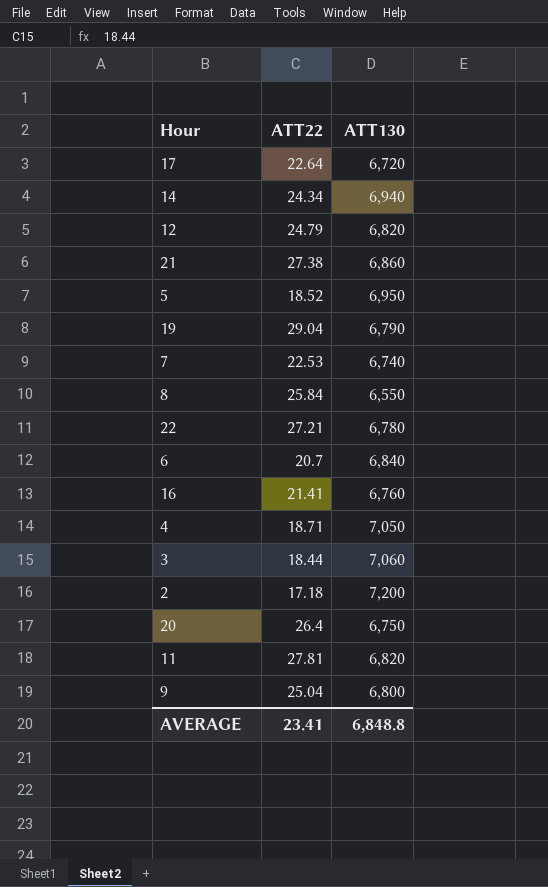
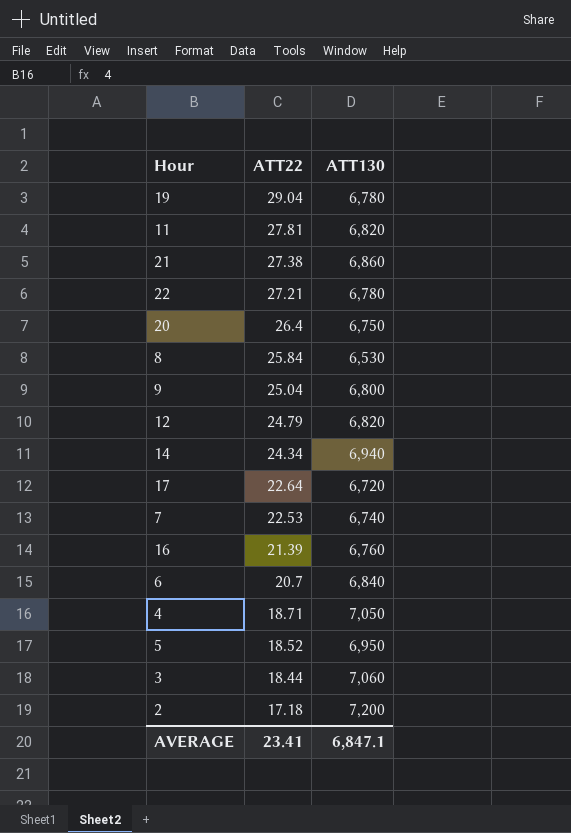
row order: none -> ATT22 descending
19 | ATT130: 6,790 -> 6,780
8 | ATT130: 6,550 -> 6,530
16 | ATT22: 21.41 -> 21.39
AVERAGE | ATT130: 6,848.8 -> 6,847.1

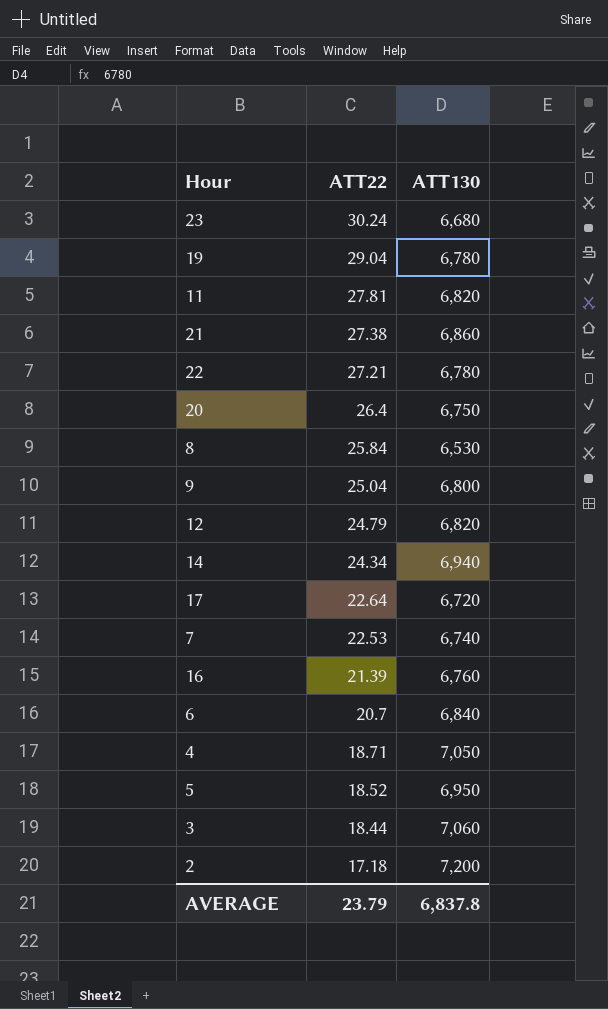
row 23: none -> 30.24 | 6,680
AVERAGE | ATT22: 23.41 -> 23.79
AVERAGE | ATT130: 6,847.1 -> 6,837.8

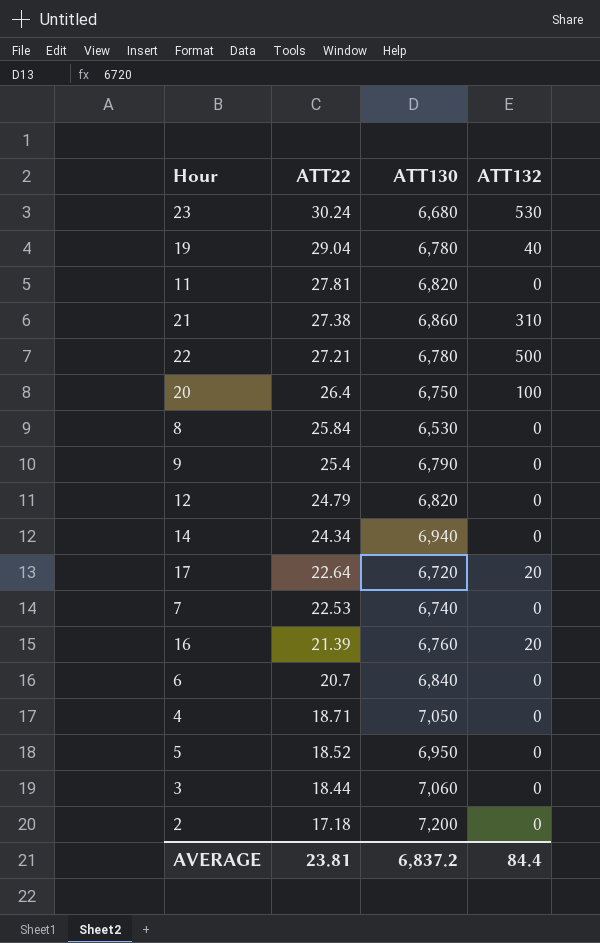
column ATT132 | position: none -> 4
9 | ATT22: 25.04 -> 25.4
9 | ATT130: 6,800 -> 6,790
AVERAGE | ATT22: 23.79 -> 23.81
AVERAGE | ATT130: 6,837.8 -> 6,837.2

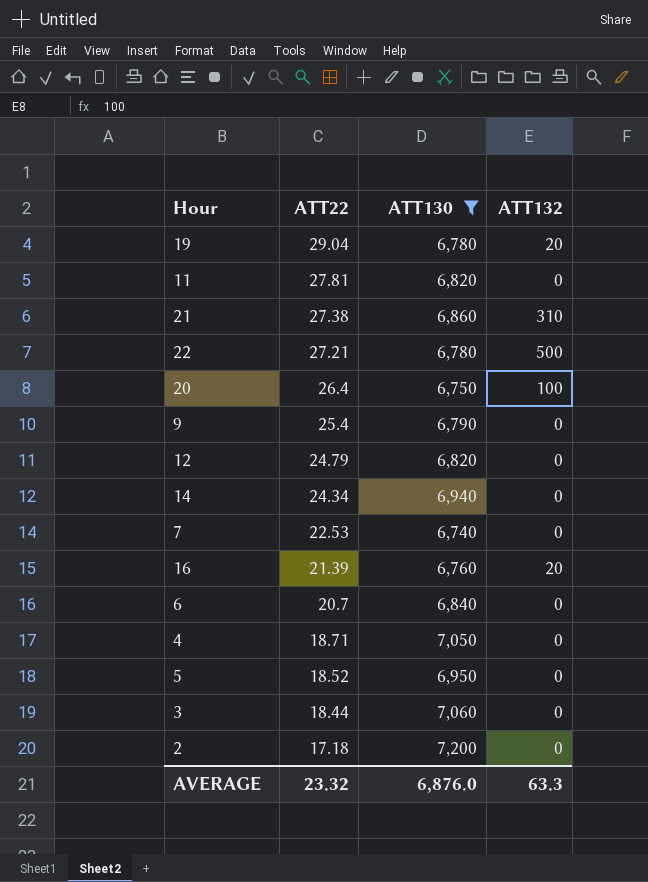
filter: none -> ATT130 >= 6,740
19 | ATT132: 40 -> 20
AVERAGE | ATT22: 23.81 -> 23.32
AVERAGE | ATT130: 6,837.2 -> 6,876.0
AVERAGE | ATT132: 84.4 -> 63.3

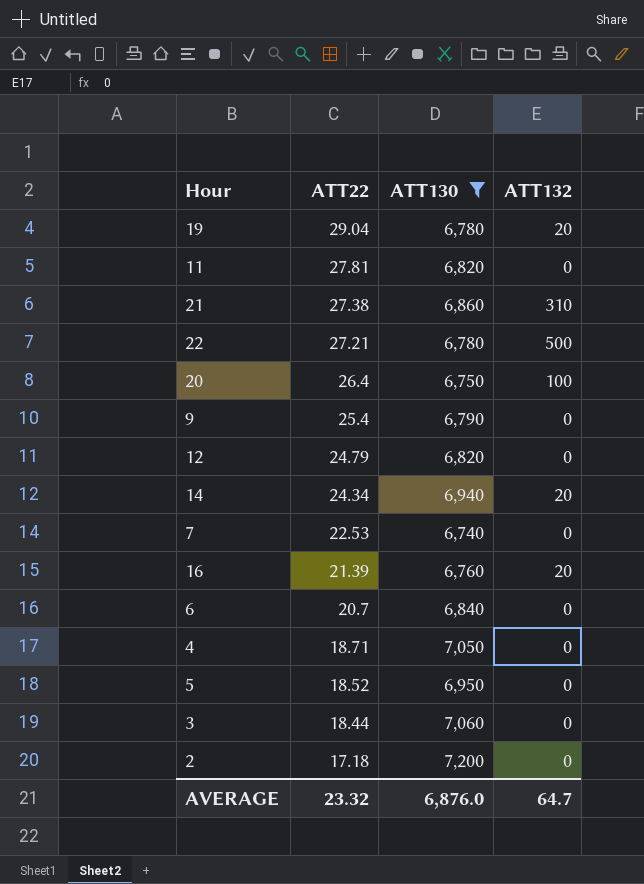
14 | ATT132: 0 -> 20
AVERAGE | ATT132: 63.3 -> 64.7

